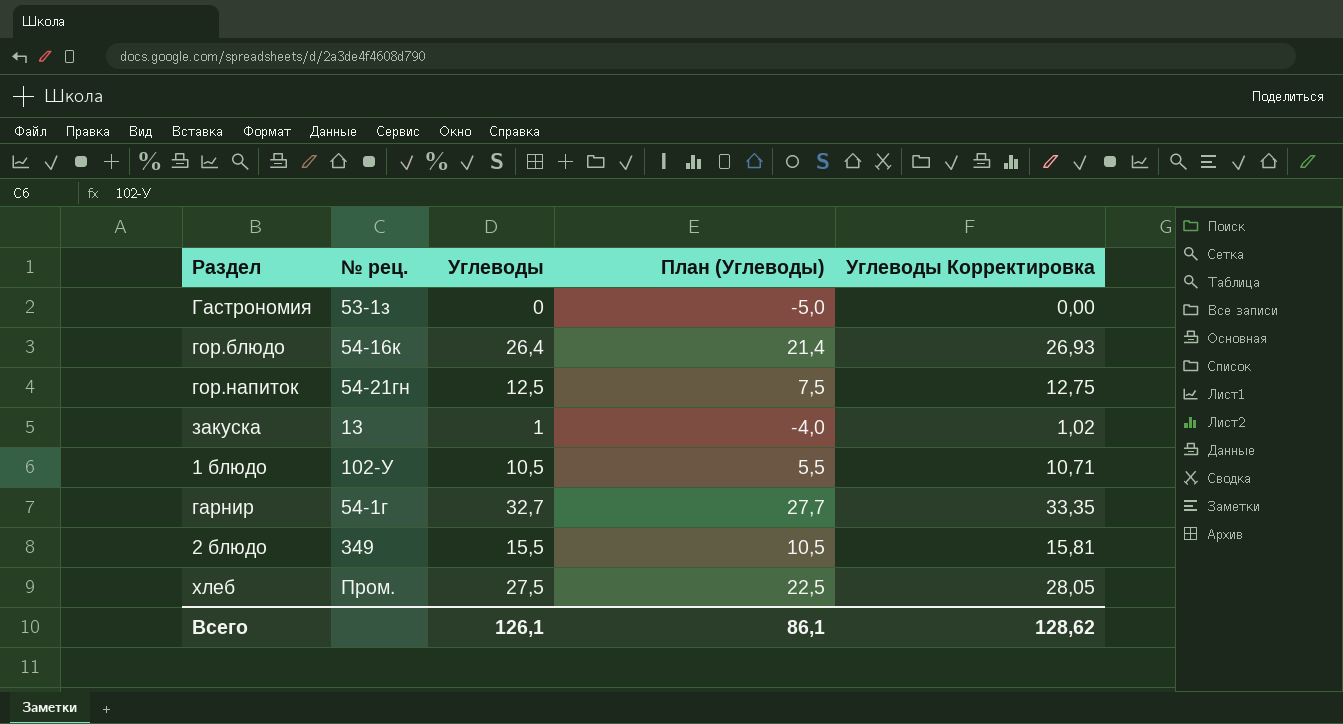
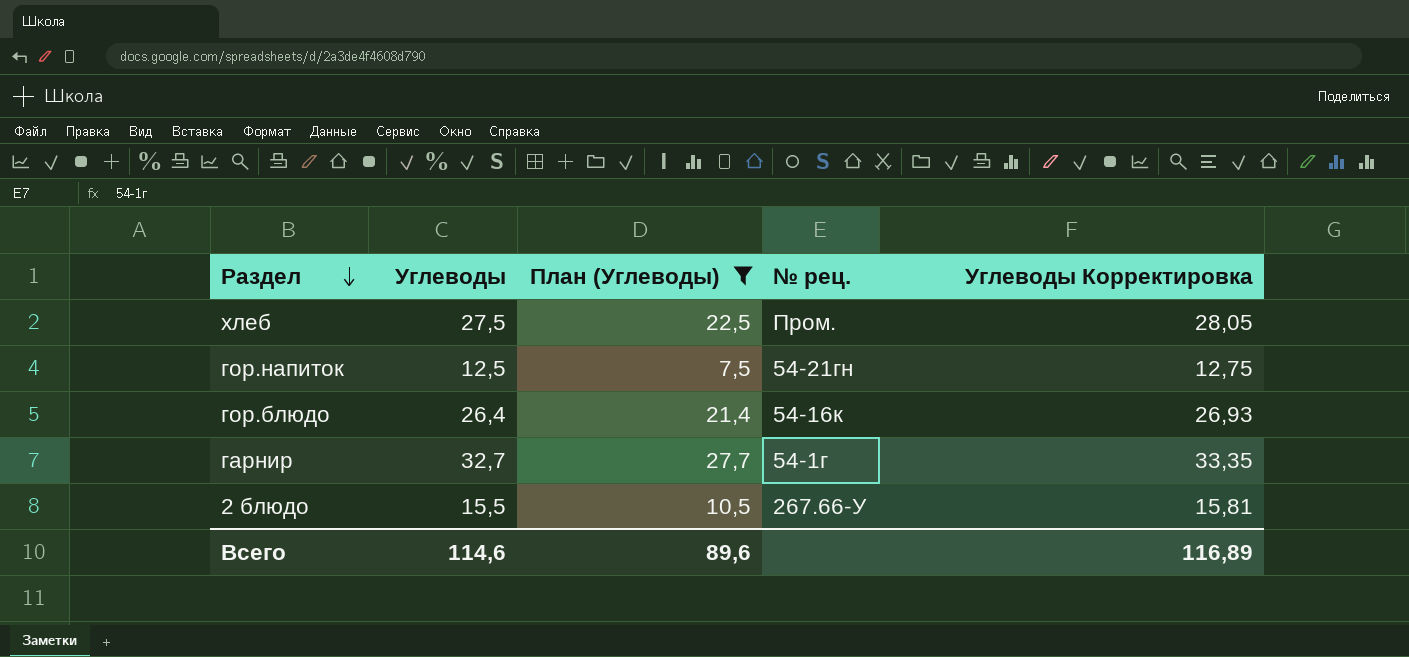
filter: none -> План (Углеводы) >= 7,5
row order: none -> Раздел descending
column № рец. | position: 2 -> 4
2 блюдо | № рец.: 349 -> 267.66-У
Всего | Углеводы: 126,1 -> 114,6
Всего | План (Углеводы): 86,1 -> 89,6
Всего | Углеводы Корректировка: 128,62 -> 116,89

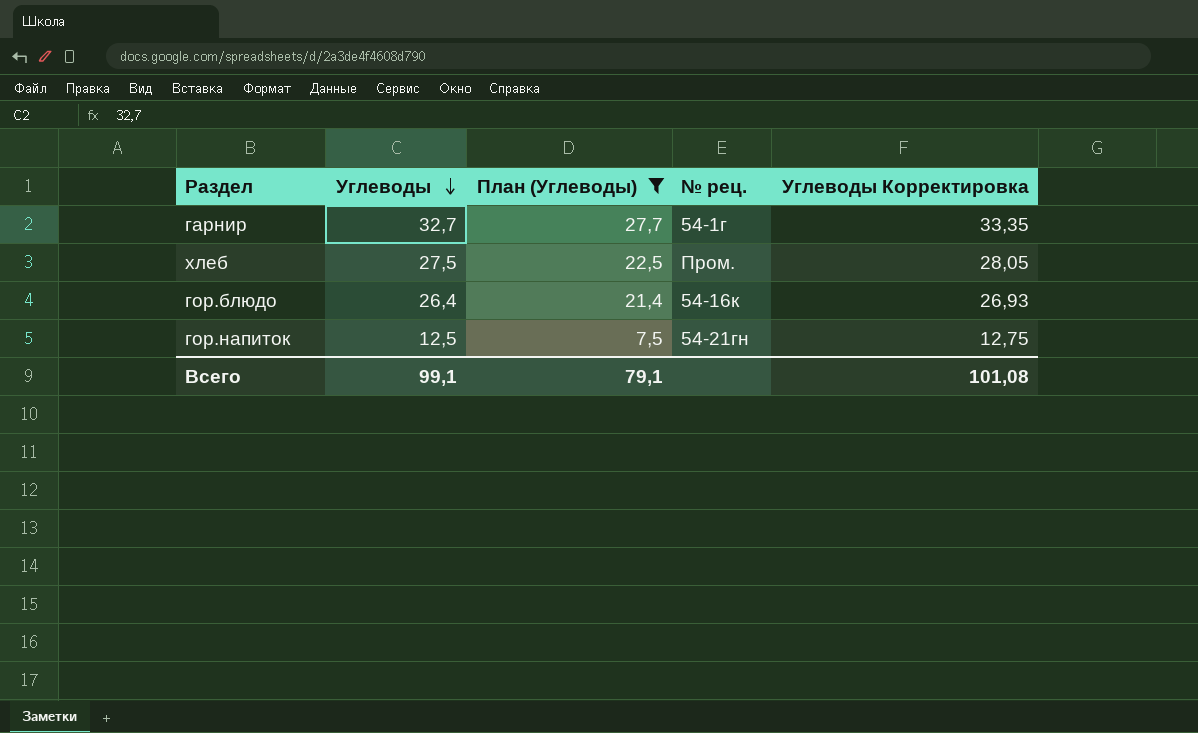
row order: Раздел descending -> Углеводы descending
row 2 блюдо: 15,5 | 10,5 | 267.66-У | 15,81 -> none
Всего | Углеводы: 114,6 -> 99,1
Всего | План (Углеводы): 89,6 -> 79,1
Всего | Углеводы Корректировка: 116,89 -> 101,08

